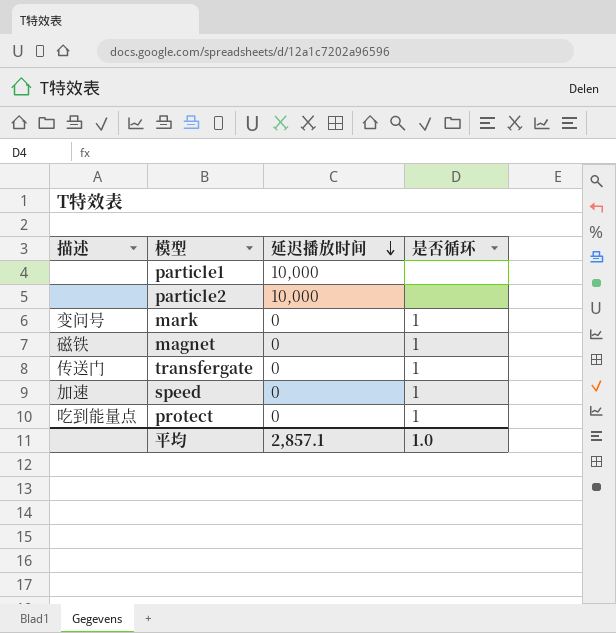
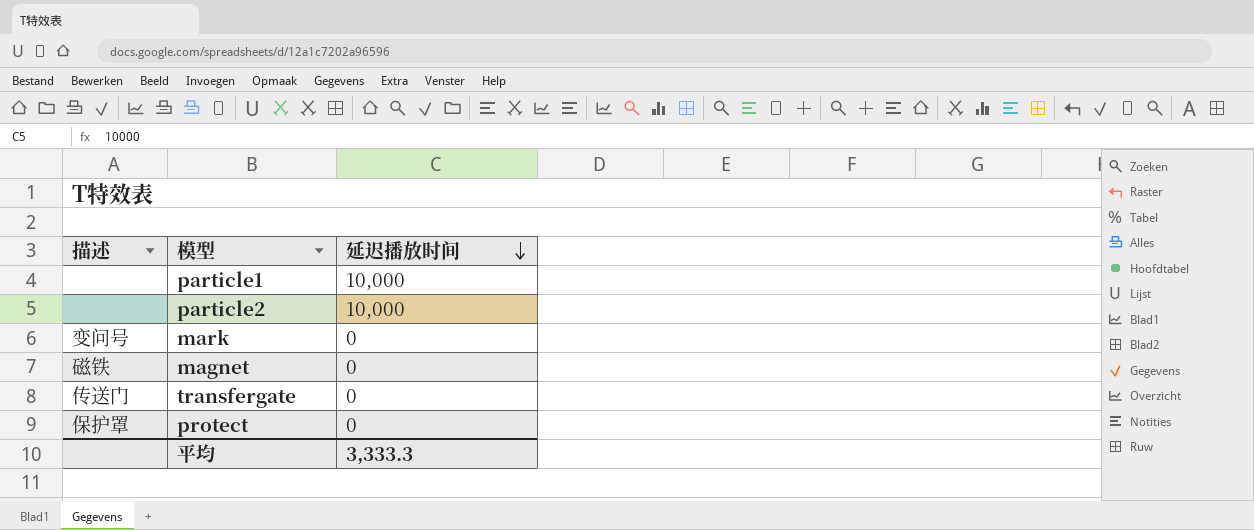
column 是否循环 | position: 4 -> none
row speed: 加速 | 0 | 1 -> none
protect | 描述: 吃到能量点 -> 保护罩
平均 | 延迟播放时间: 2,857.1 -> 3,333.3

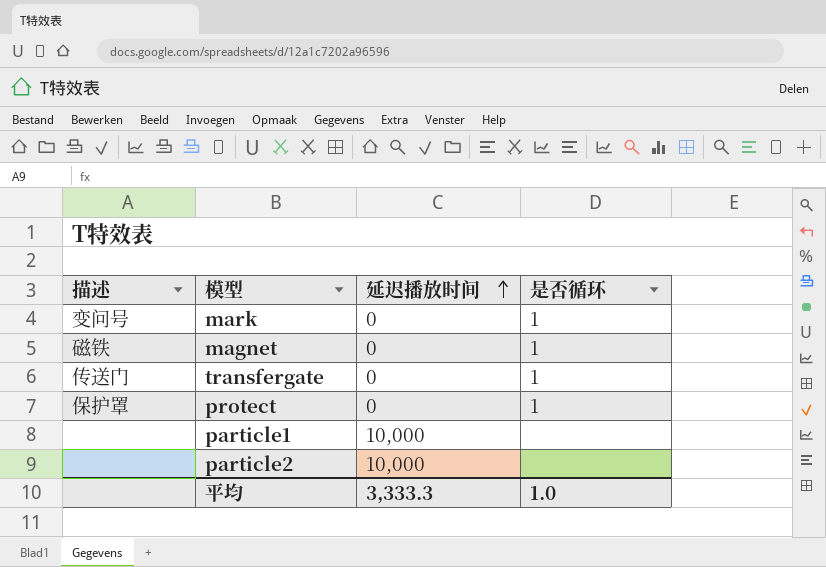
row order: 延迟播放时间 descending -> 延迟播放时间 ascending
column 是否循环 | position: none -> 4

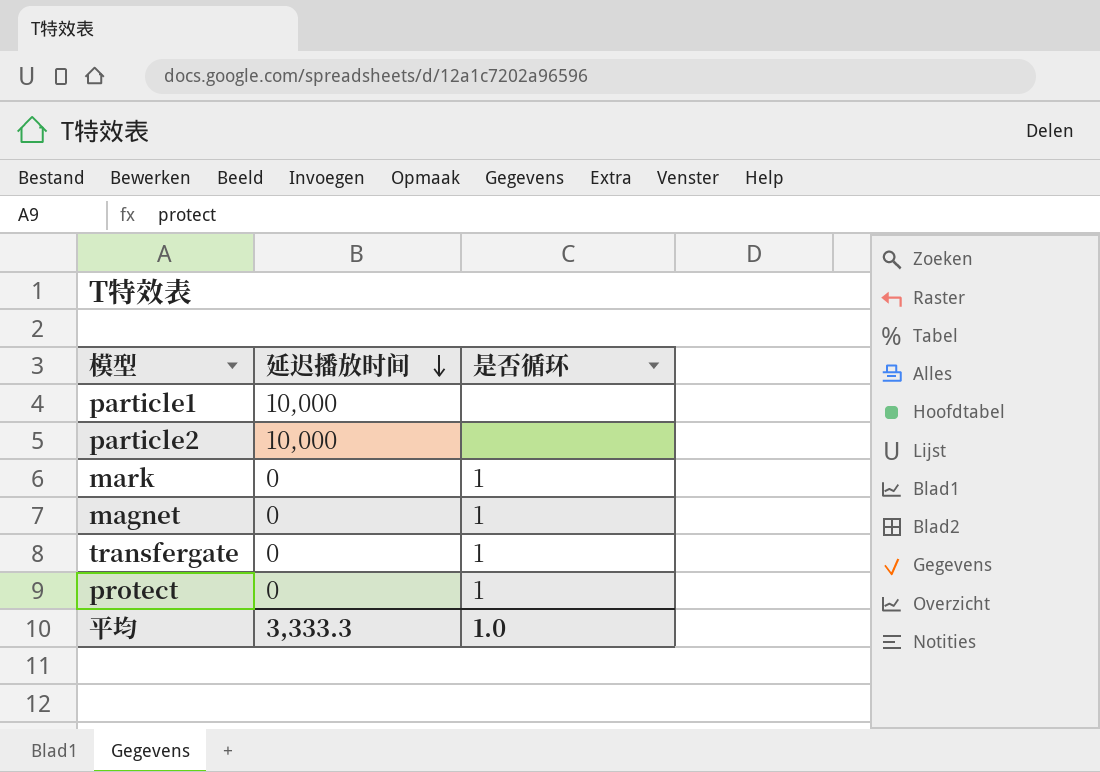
row order: 延迟播放时间 ascending -> 延迟播放时间 descending
column 描述 | position: 1 -> none

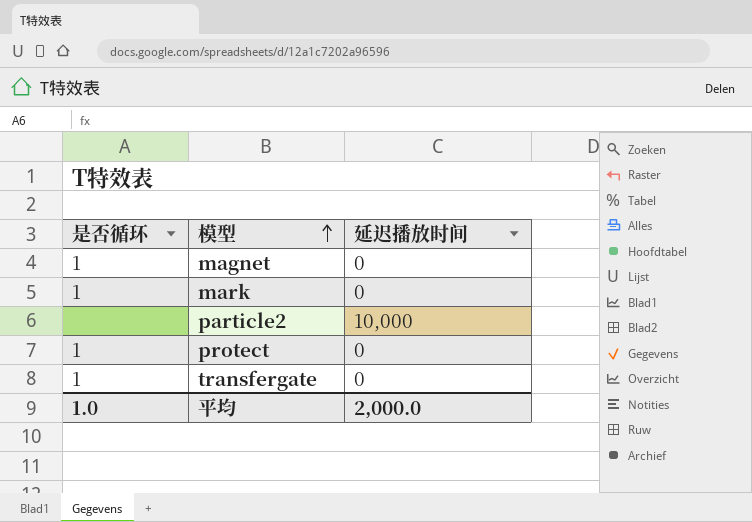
row order: 延迟播放时间 descending -> 模型 ascending
column 是否循环 | position: 3 -> 1
row particle1: 10,000 | none -> none
平均 | 延迟播放时间: 3,333.3 -> 2,000.0

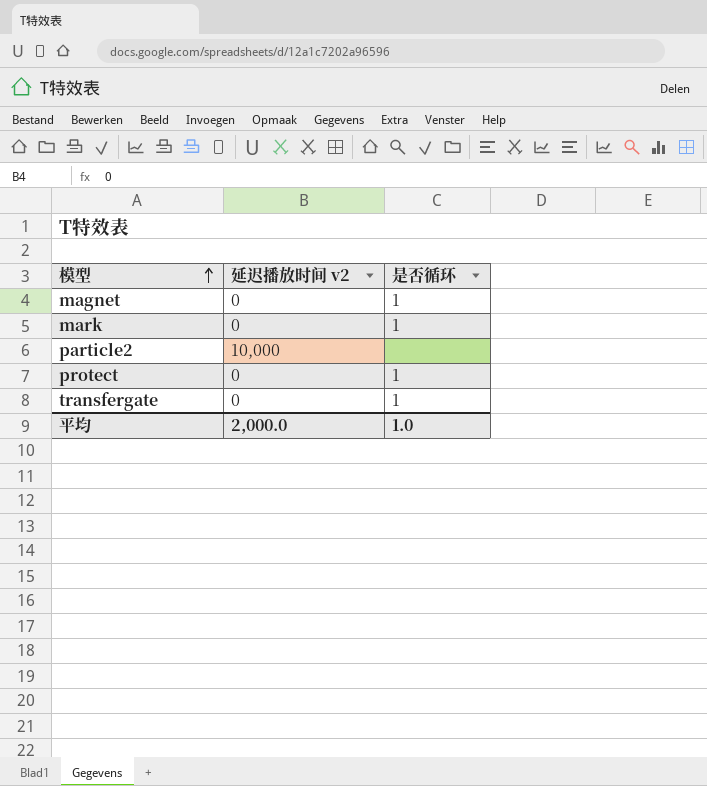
column name: 延迟播放时间 -> 延迟播放时间 v2
column 是否循环 | position: 1 -> 3

